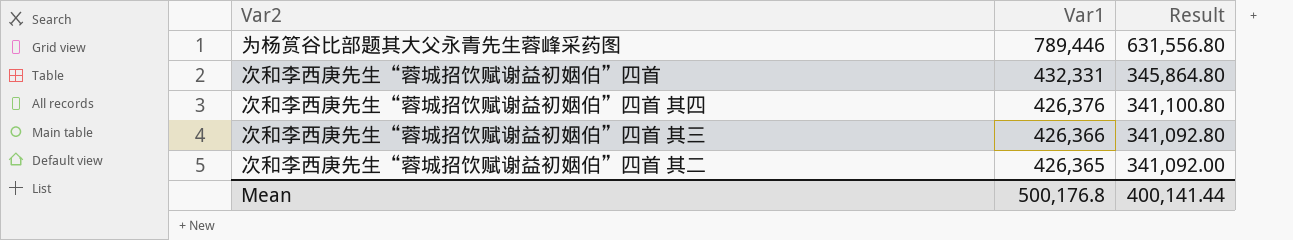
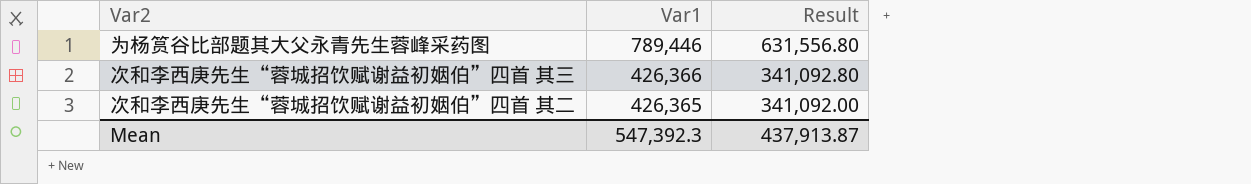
row 次和李西庚先生“蓉城招饮赋谢益初姻伯”四首: 432,331 | 345,864.80 -> none
row 次和李西庚先生“蓉城招饮赋谢益初姻伯”四首 其四: 426,376 | 341,100.80 -> none
Mean | Var1: 500,176.8 -> 547,392.3
Mean | Result: 400,141.44 -> 437,913.87

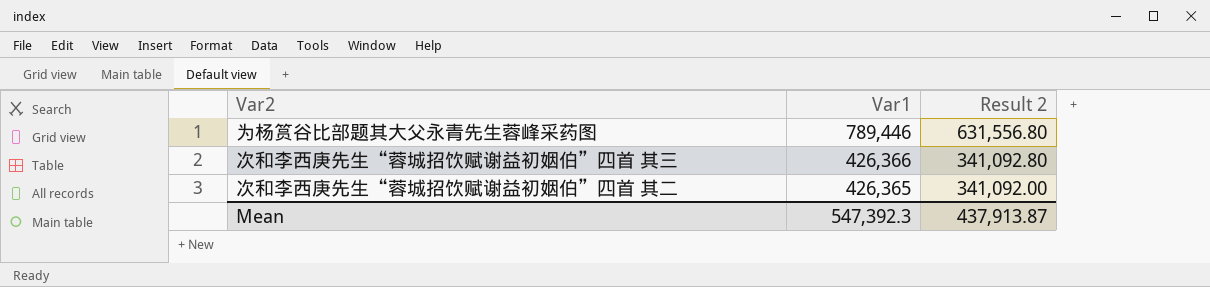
column name: Result -> Result 2

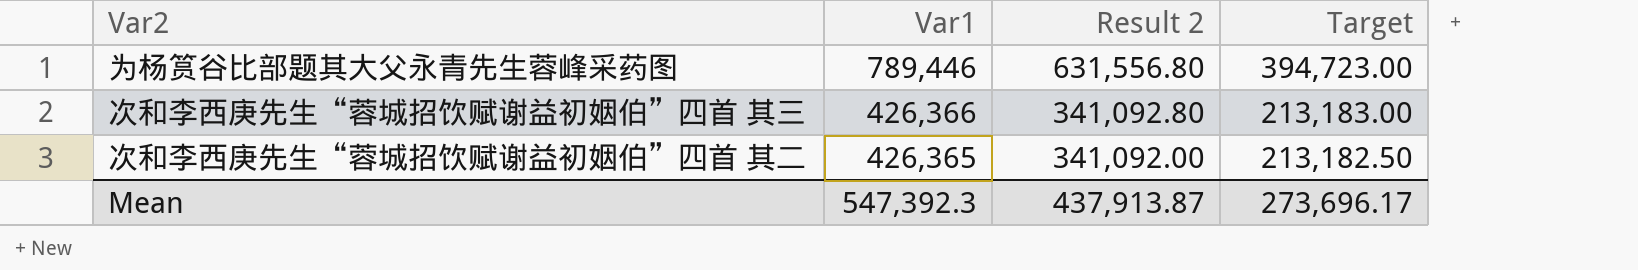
column Target | formula: none -> [Var1] * 0.5

